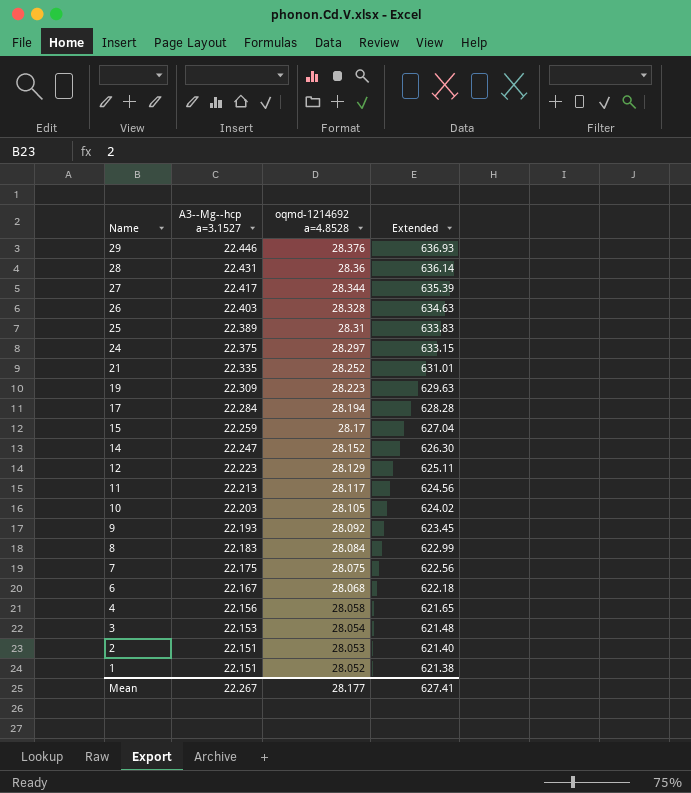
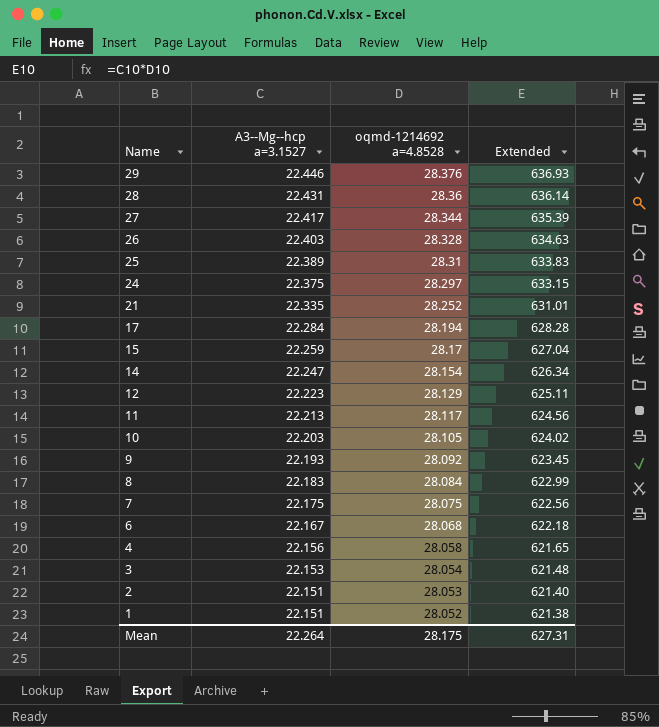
row 19: 22.309 | 28.223 | 629.63 -> none
14 | oqmd-1214692 a=4.8528: 28.152 -> 28.154
14 | Extended: 626.30 -> 626.34
Mean | A3--Mg--hcp a=3.1527: 22.267 -> 22.264
Mean | oqmd-1214692 a=4.8528: 28.177 -> 28.175
Mean | Extended: 627.41 -> 627.31

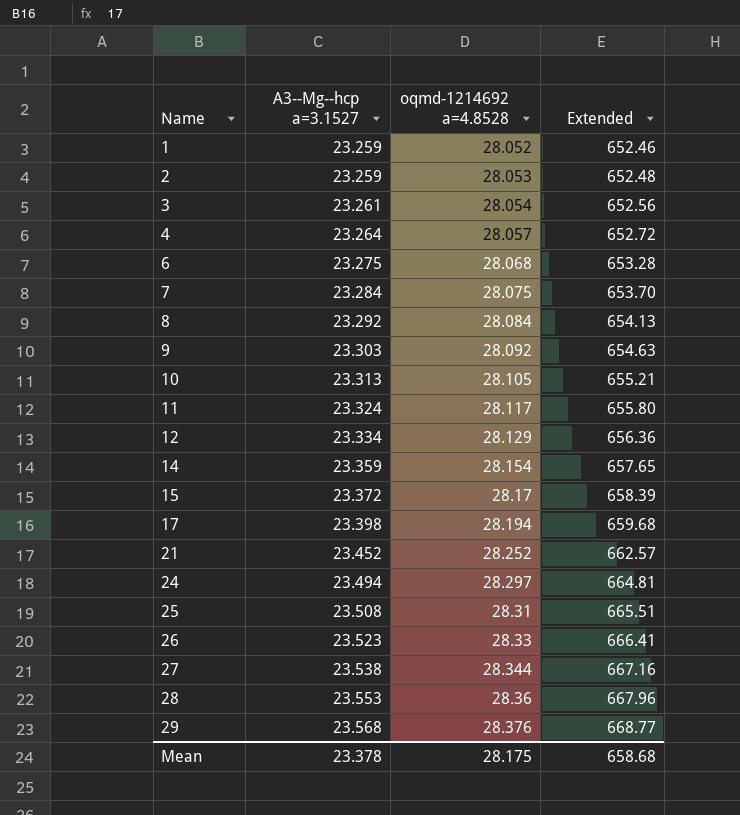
row order: Name descending -> Name ascending
1 | A3--Mg--hcp a=3.1527: 22.151 -> 23.259
1 | Extended: 621.38 -> 652.46
2 | A3--Mg--hcp a=3.1527: 22.151 -> 23.259
2 | Extended: 621.40 -> 652.48
3 | A3--Mg--hcp a=3.1527: 22.153 -> 23.261
3 | Extended: 621.48 -> 652.56
4 | A3--Mg--hcp a=3.1527: 22.156 -> 23.264
4 | oqmd-1214692 a=4.8528: 28.058 -> 28.057
4 | Extended: 621.65 -> 652.72
6 | A3--Mg--hcp a=3.1527: 22.167 -> 23.275
6 | Extended: 622.18 -> 653.28
7 | A3--Mg--hcp a=3.1527: 22.175 -> 23.284
7 | Extended: 622.56 -> 653.70
8 | A3--Mg--hcp a=3.1527: 22.183 -> 23.292
8 | Extended: 622.99 -> 654.13
9 | A3--Mg--hcp a=3.1527: 22.193 -> 23.303
9 | Extended: 623.45 -> 654.63
10 | A3--Mg--hcp a=3.1527: 22.203 -> 23.313
10 | Extended: 624.02 -> 655.21
11 | A3--Mg--hcp a=3.1527: 22.213 -> 23.324
11 | Extended: 624.56 -> 655.80
12 | A3--Mg--hcp a=3.1527: 22.223 -> 23.334
12 | Extended: 625.11 -> 656.36
14 | A3--Mg--hcp a=3.1527: 22.247 -> 23.359
14 | Extended: 626.34 -> 657.65
15 | A3--Mg--hcp a=3.1527: 22.259 -> 23.372
15 | Extended: 627.04 -> 658.39
17 | A3--Mg--hcp a=3.1527: 22.284 -> 23.398
17 | Extended: 628.28 -> 659.68
21 | A3--Mg--hcp a=3.1527: 22.335 -> 23.452
21 | Extended: 631.01 -> 662.57
24 | A3--Mg--hcp a=3.1527: 22.375 -> 23.494
24 | Extended: 633.15 -> 664.81
25 | A3--Mg--hcp a=3.1527: 22.389 -> 23.508
25 | Extended: 633.83 -> 665.51
26 | A3--Mg--hcp a=3.1527: 22.403 -> 23.523
26 | oqmd-1214692 a=4.8528: 28.328 -> 28.33
26 | Extended: 634.63 -> 666.41
27 | A3--Mg--hcp a=3.1527: 22.417 -> 23.538
27 | Extended: 635.39 -> 667.16
28 | A3--Mg--hcp a=3.1527: 22.431 -> 23.553
28 | Extended: 636.14 -> 667.96
29 | A3--Mg--hcp a=3.1527: 22.446 -> 23.568
29 | Extended: 636.93 -> 668.77
Mean | A3--Mg--hcp a=3.1527: 22.264 -> 23.378
Mean | Extended: 627.31 -> 658.68

